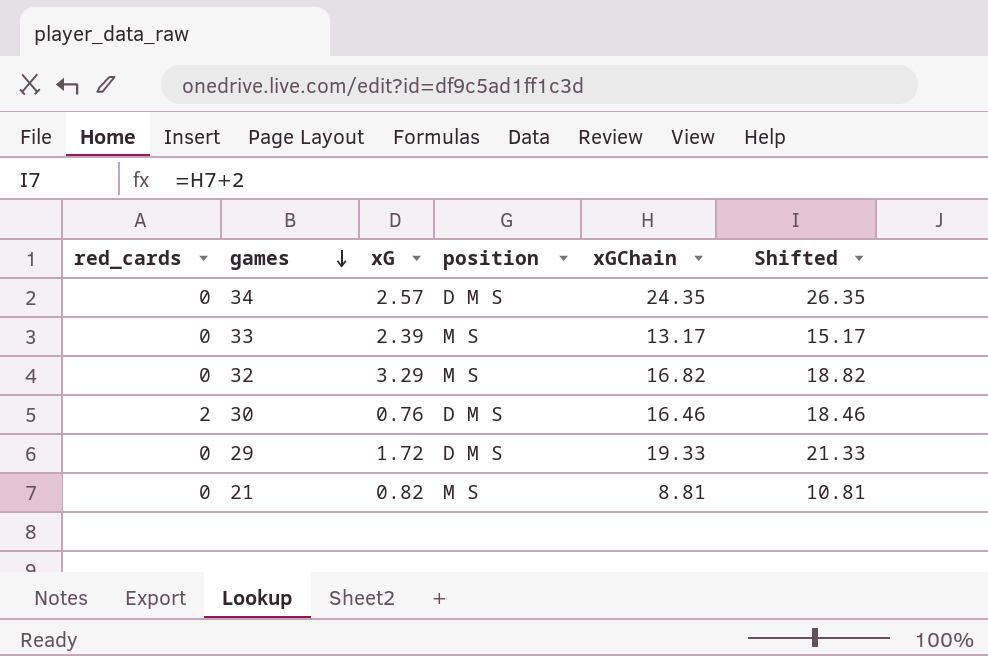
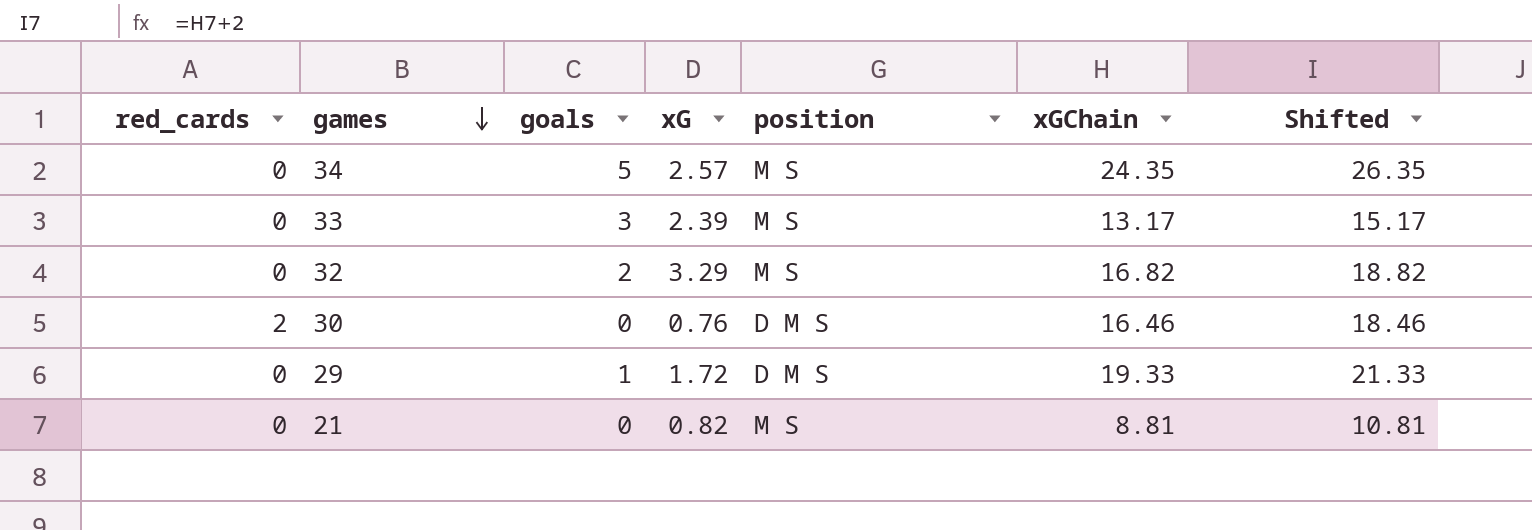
column goals | position: none -> 3
34 | position: D M S -> M S

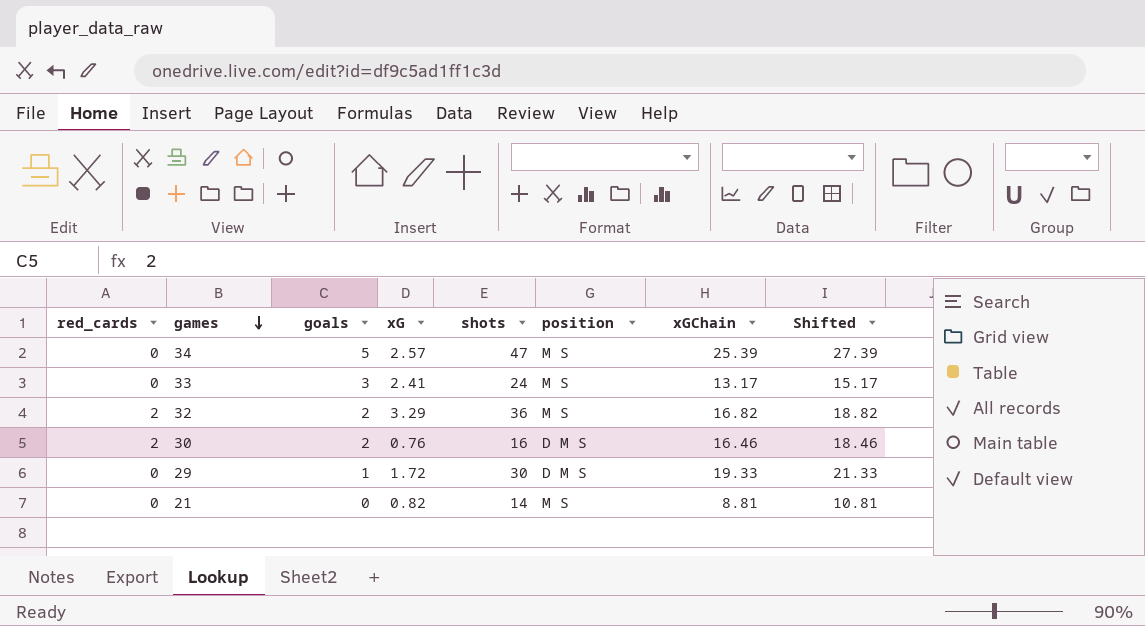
column shots | position: none -> 5
34 | xGChain: 24.35 -> 25.39
34 | Shifted: 26.35 -> 27.39
33 | xG: 2.39 -> 2.41
32 | red_cards: 0 -> 2
30 | goals: 0 -> 2

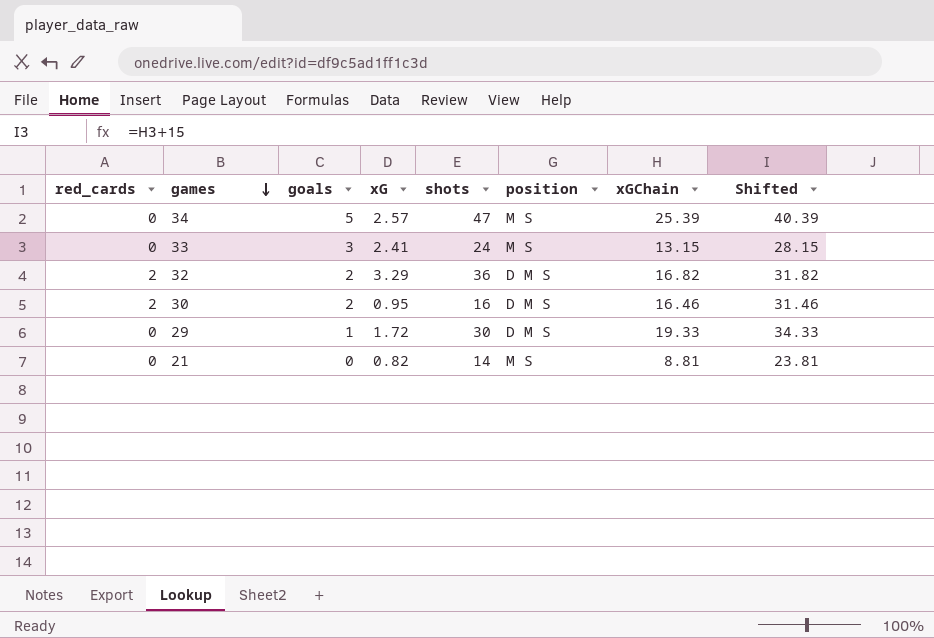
column Shifted | formula: [xGChain] + 2 -> [xGChain] + 15
33 | xGChain: 13.17 -> 13.15
32 | position: M S -> D M S
30 | xG: 0.76 -> 0.95

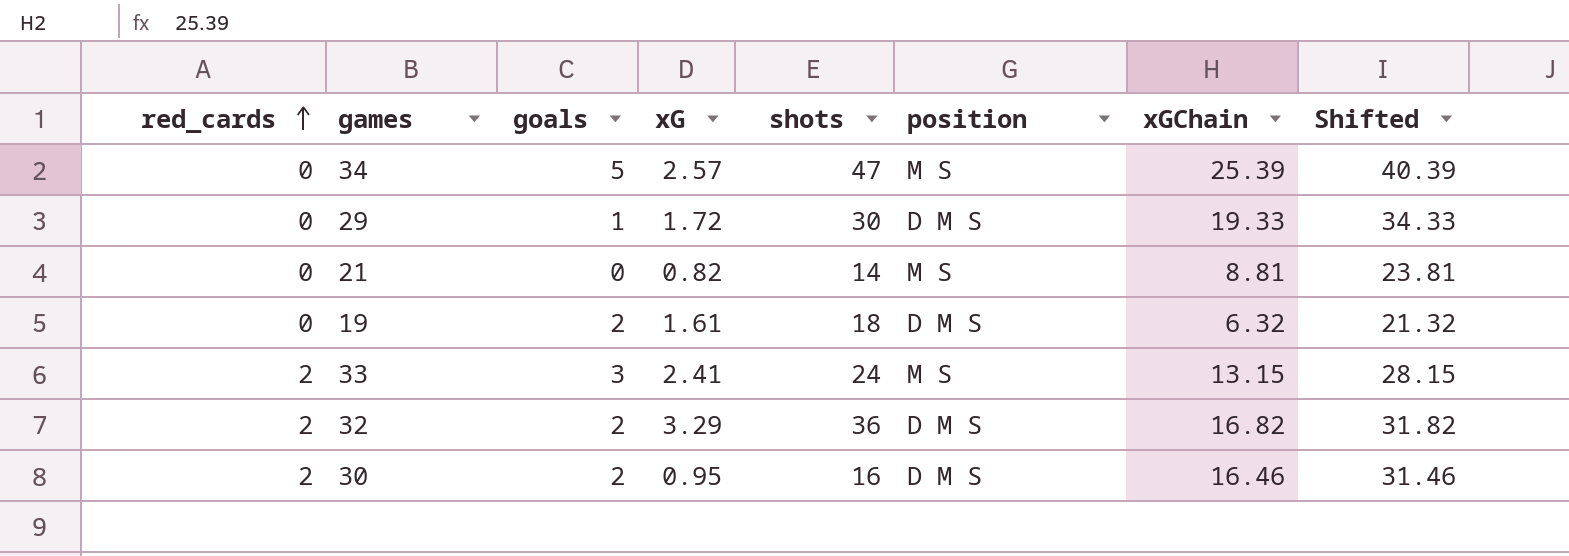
row order: games descending -> red_cards ascending
row 19: none -> 0 | 2 | 1.61 | 18 | D M S | 6.32 | 21.32
33 | red_cards: 0 -> 2

